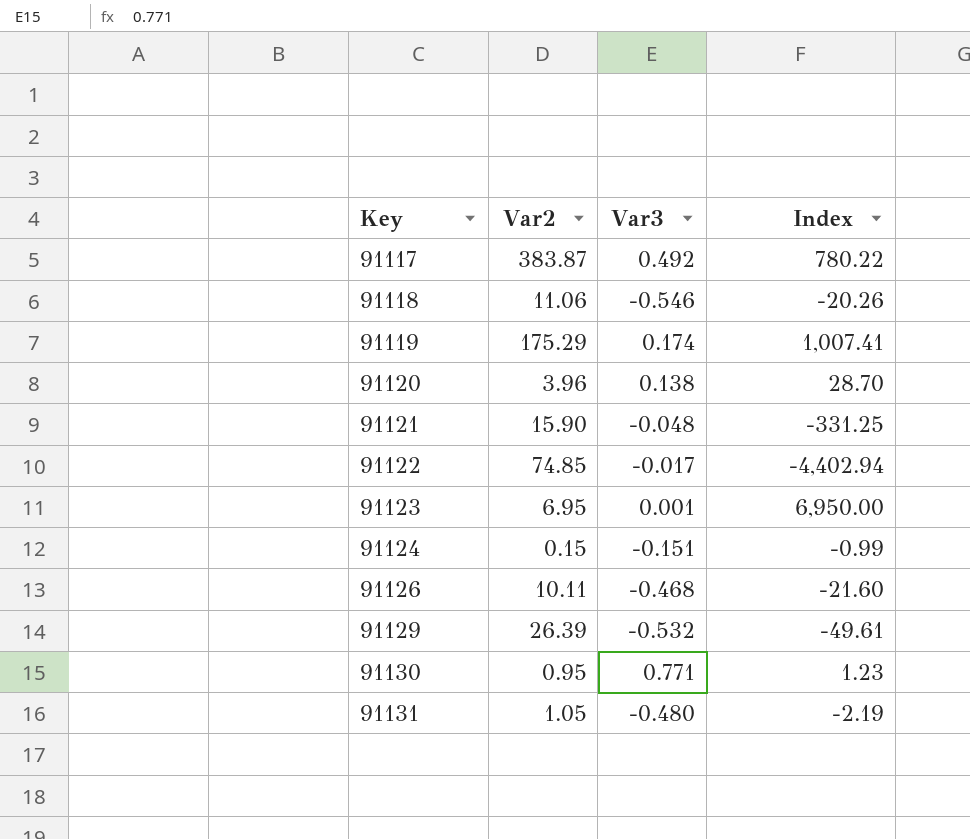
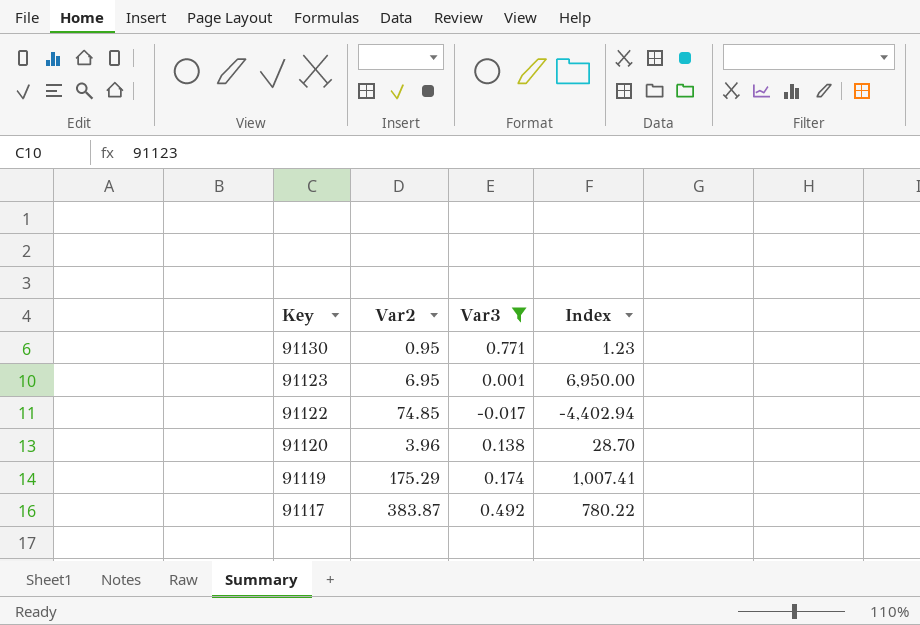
filter: none -> Var3 >= -0.017
row order: Key ascending -> Key descending

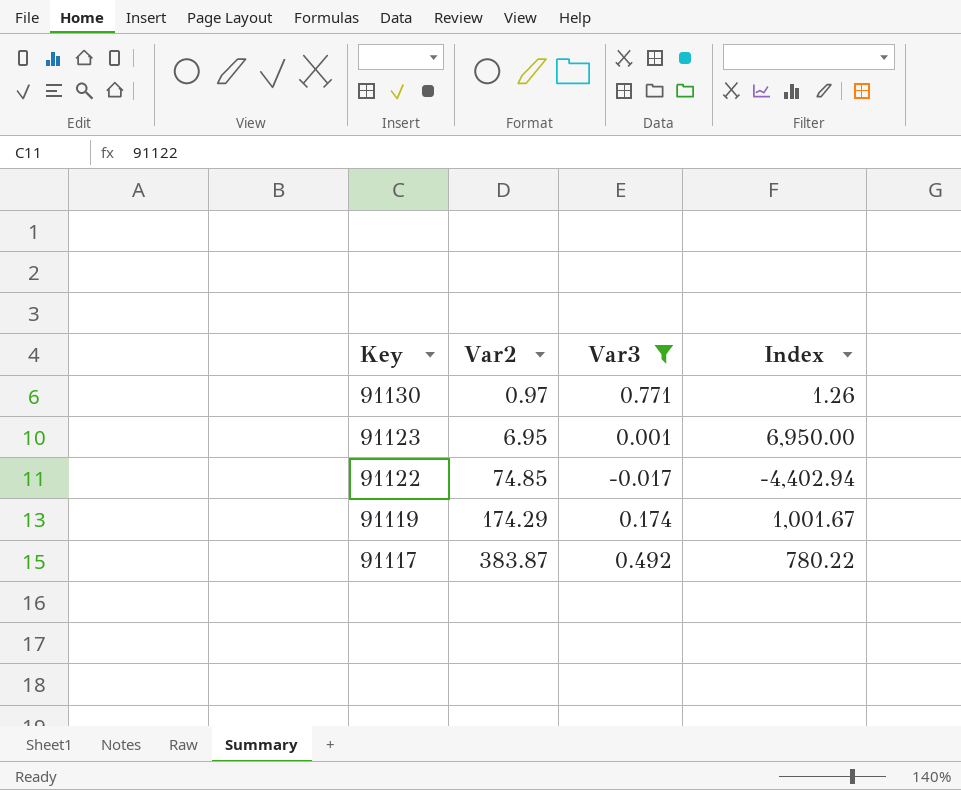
row 91120: 3.96 | 0.138 | 28.70 -> none
91130 | Var2: 0.95 -> 0.97
91130 | Index: 1.23 -> 1.26
91119 | Var2: 175.29 -> 174.29
91119 | Index: 1,007.41 -> 1,001.67

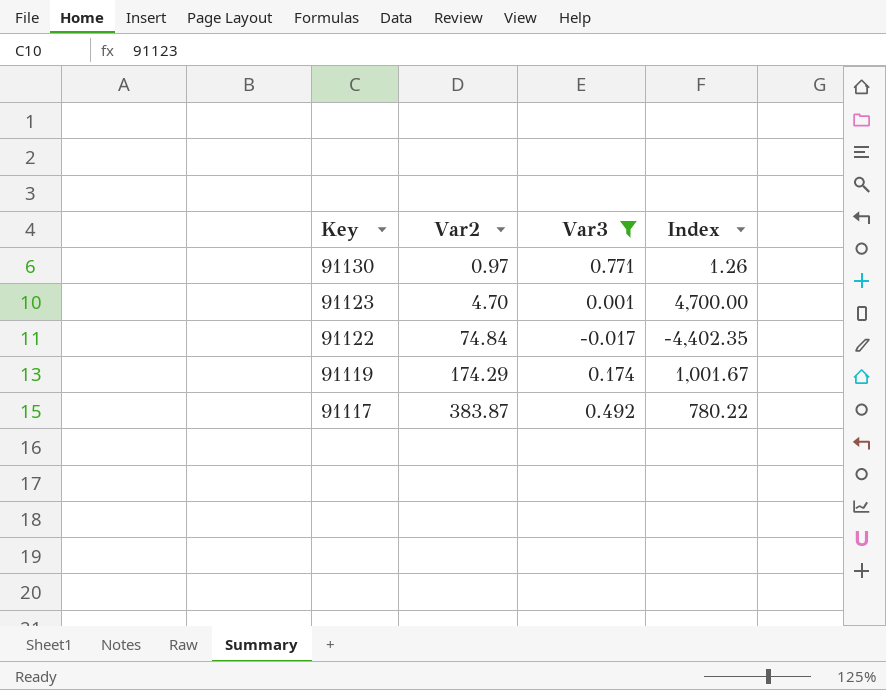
91123 | Var2: 6.95 -> 4.70
91123 | Index: 6,950.00 -> 4,700.00
91122 | Var2: 74.85 -> 74.84
91122 | Index: -4,402.94 -> -4,402.35

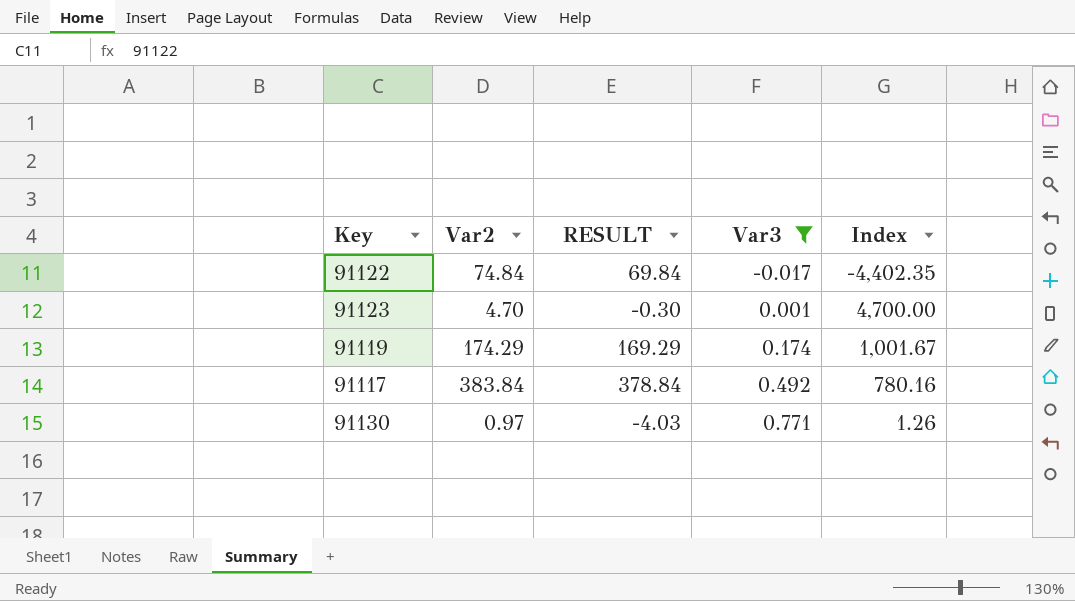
row order: Key descending -> Var3 ascending
column RESULT | formula: none -> [Var2] - 5
91117 | Var2: 383.87 -> 383.84
91117 | Index: 780.22 -> 780.16

